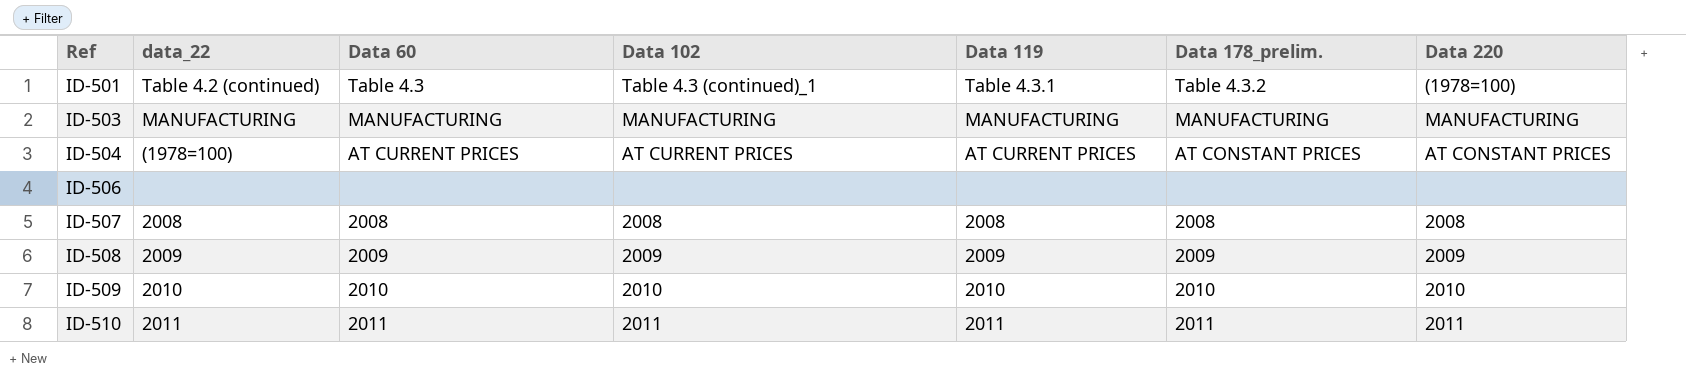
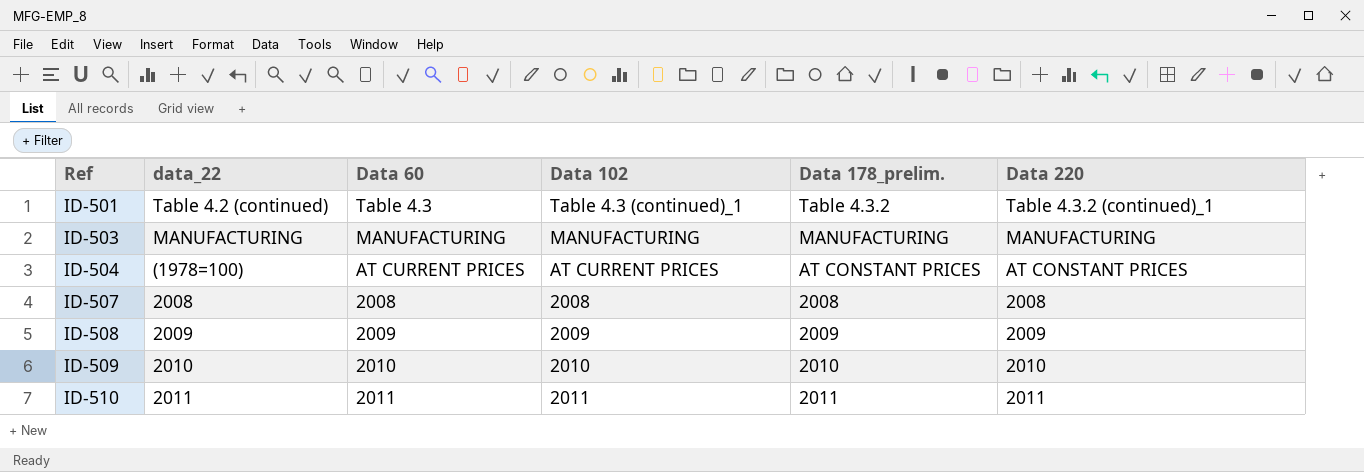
column Data 119 | position: 5 -> none
row ID-506: none | none | none | none | none | none -> none
ID-501 | Data 220: (1978=100) -> Table 4.3.2 (continued)_1

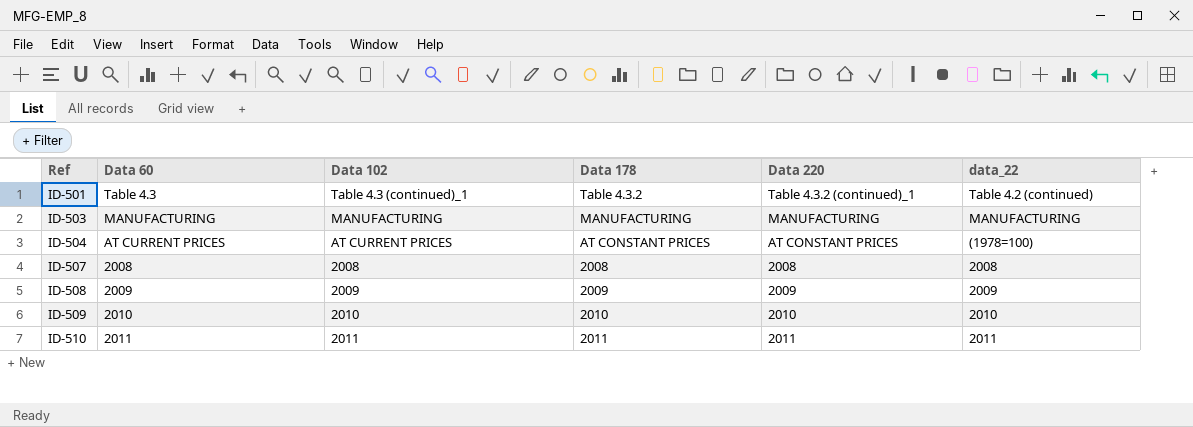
column name: Data 178_prelim. -> Data 178
column data_22 | position: 2 -> 6

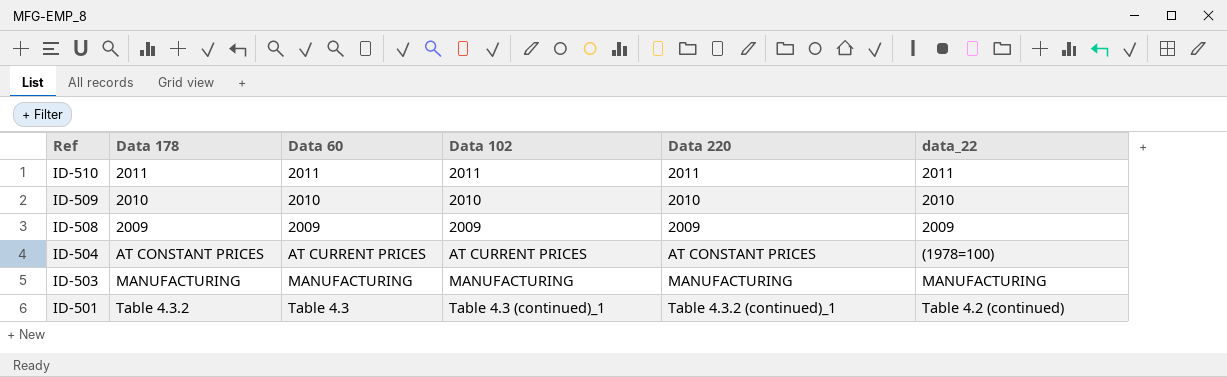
row order: Ref ascending -> Ref descending
column Data 178 | position: 4 -> 2
row ID-507: 2008 | 2008 | 2008 | 2008 | 2008 -> none

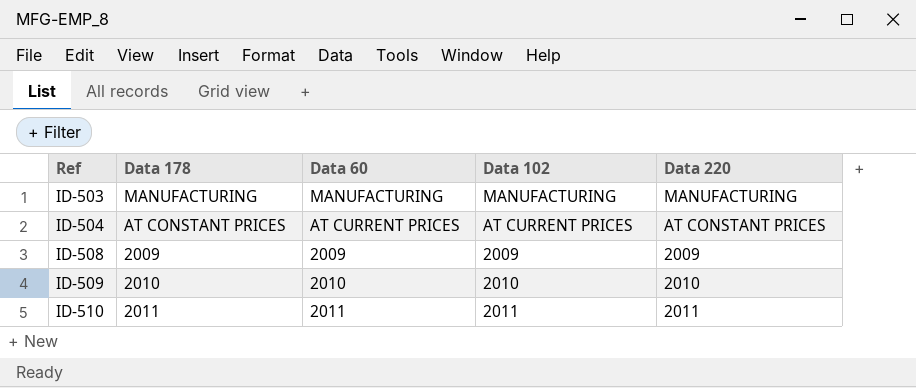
row order: Ref descending -> Ref ascending
column data_22 | position: 6 -> none
row ID-501: Table 4.3.2 | Table 4.3 | Table 4.3 (continued)_1 | Table 4.3.2 (continued)_1 | Table 4.2 (continued) -> none

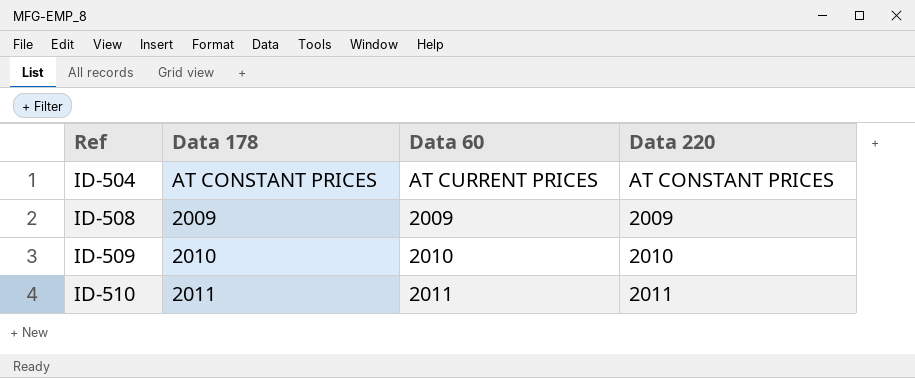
column Data 102 | position: 4 -> none
row ID-503: MANUFACTURING | MANUFACTURING | MANUFACTURING | MANUFACTURING -> none

